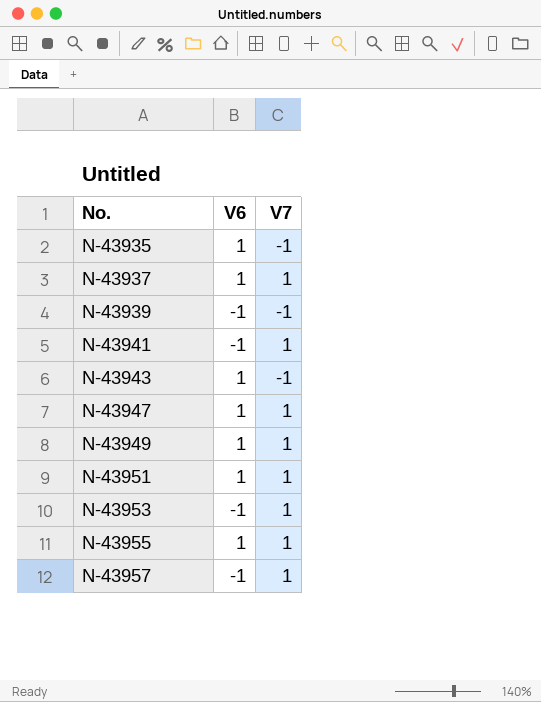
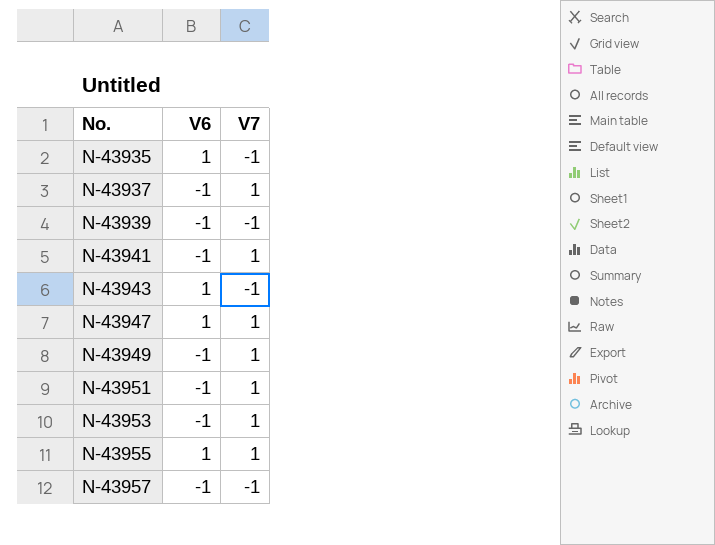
N-43937 | V6: 1 -> -1
N-43949 | V6: 1 -> -1
N-43951 | V6: 1 -> -1
N-43957 | V7: 1 -> -1

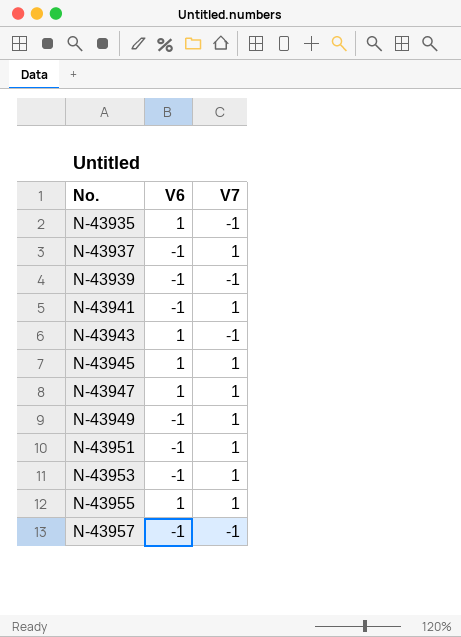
row N-43945: none -> 1 | 1

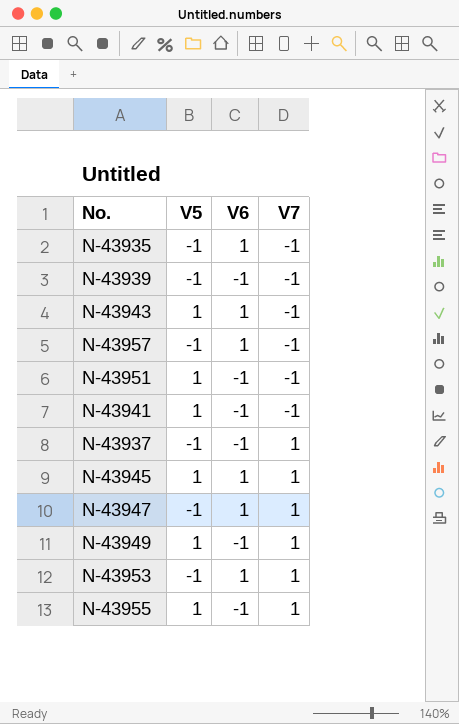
row order: No. ascending -> V7 ascending
column V5 | position: none -> 2
N-43957 | V6: -1 -> 1
N-43951 | V7: 1 -> -1
N-43941 | V7: 1 -> -1
N-43953 | V6: -1 -> 1
N-43955 | V6: 1 -> -1

